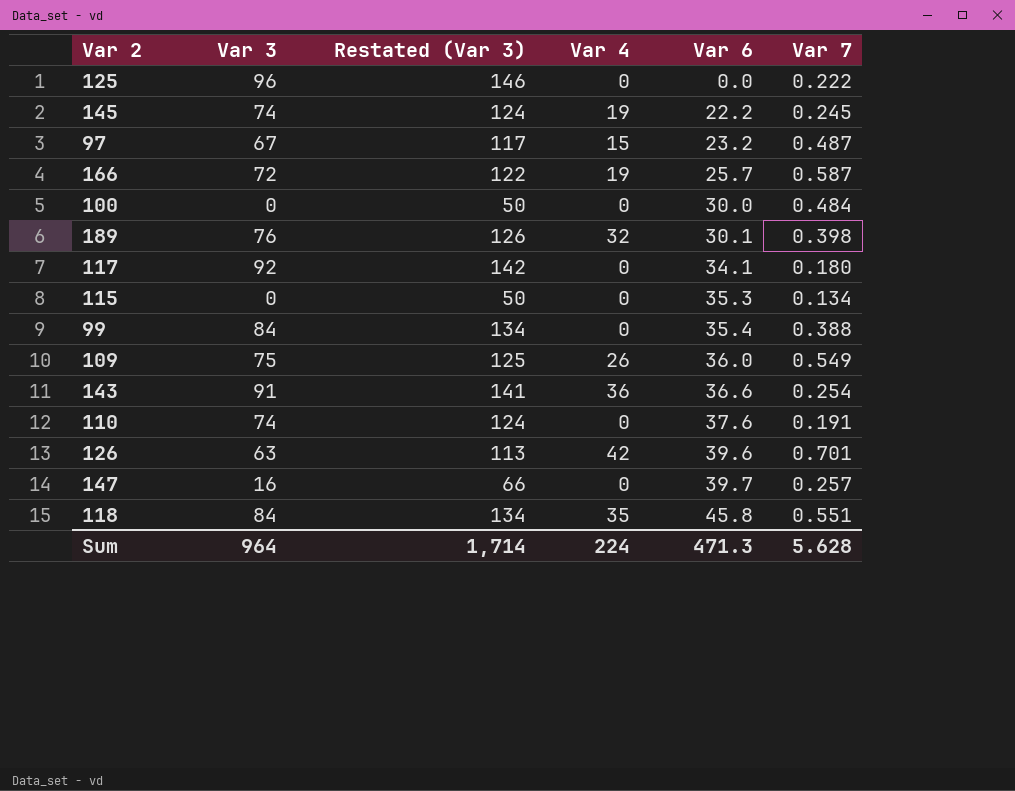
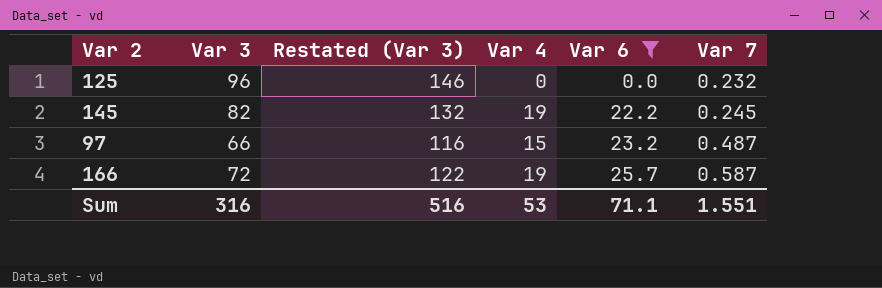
filter: none -> Var 6 <= 25.7
125 | Var 7: 0.222 -> 0.232
145 | Var 3: 74 -> 82
145 | Restated (Var 3): 124 -> 132
97 | Var 3: 67 -> 66
97 | Restated (Var 3): 117 -> 116
Sum | Var 3: 964 -> 316
Sum | Restated (Var 3): 1,714 -> 516
Sum | Var 4: 224 -> 53
Sum | Var 6: 471.3 -> 71.1
Sum | Var 7: 5.628 -> 1.551

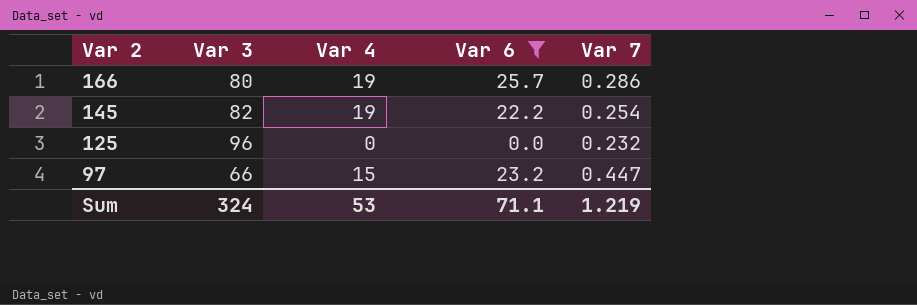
row order: Var 6 ascending -> Var 2 descending
column Restated (Var 3) | formula: [Var 3] + 50 -> none
166 | Var 3: 72 -> 80
166 | Var 7: 0.587 -> 0.286
145 | Var 7: 0.245 -> 0.254
97 | Var 7: 0.487 -> 0.447
Sum | Var 3: 316 -> 324
Sum | Var 7: 1.551 -> 1.219

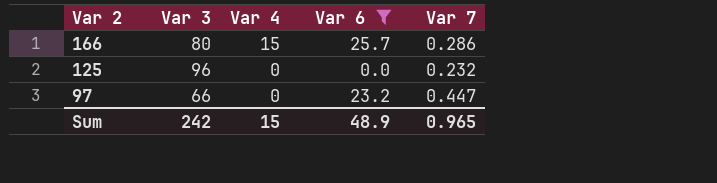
row 145: 82 | 19 | 22.2 | 0.254 -> none
166 | Var 4: 19 -> 15
97 | Var 4: 15 -> 0
Sum | Var 3: 324 -> 242
Sum | Var 4: 53 -> 15
Sum | Var 6: 71.1 -> 48.9
Sum | Var 7: 1.219 -> 0.965

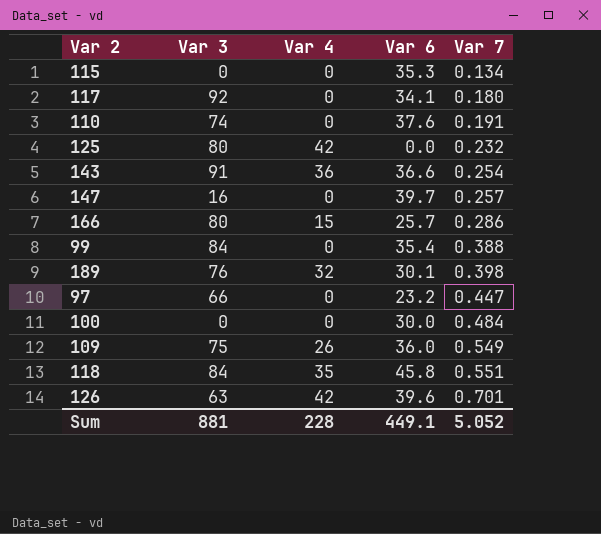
filter: Var 6 <= 25.7 -> none
row order: Var 2 descending -> Var 7 ascending
125 | Var 3: 96 -> 80
125 | Var 4: 0 -> 42
Sum | Var 3: 242 -> 881
Sum | Var 4: 15 -> 228
Sum | Var 6: 48.9 -> 449.1
Sum | Var 7: 0.965 -> 5.052

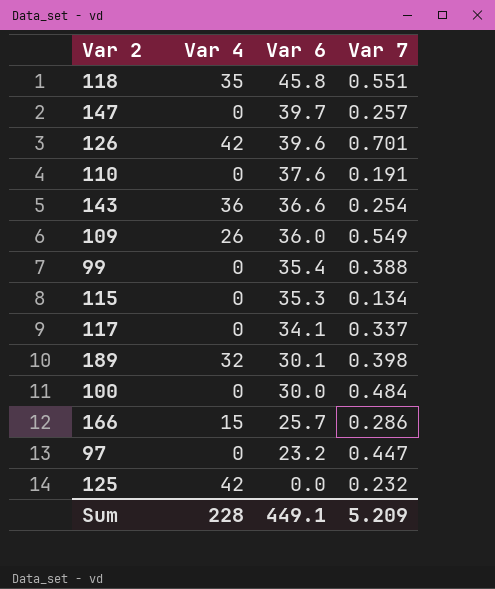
row order: Var 7 ascending -> Var 6 descending
column Var 3 | position: 2 -> none
117 | Var 7: 0.180 -> 0.337
Sum | Var 7: 5.052 -> 5.209

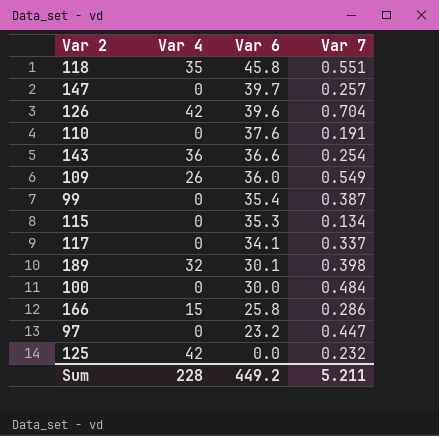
126 | Var 7: 0.701 -> 0.704
99 | Var 7: 0.388 -> 0.387
166 | Var 6: 25.7 -> 25.8
Sum | Var 6: 449.1 -> 449.2
Sum | Var 7: 5.209 -> 5.211

